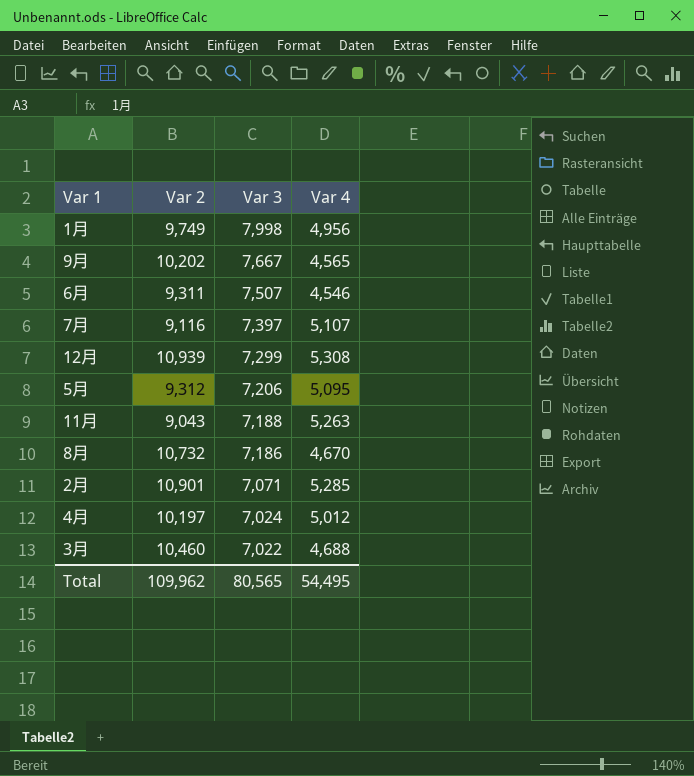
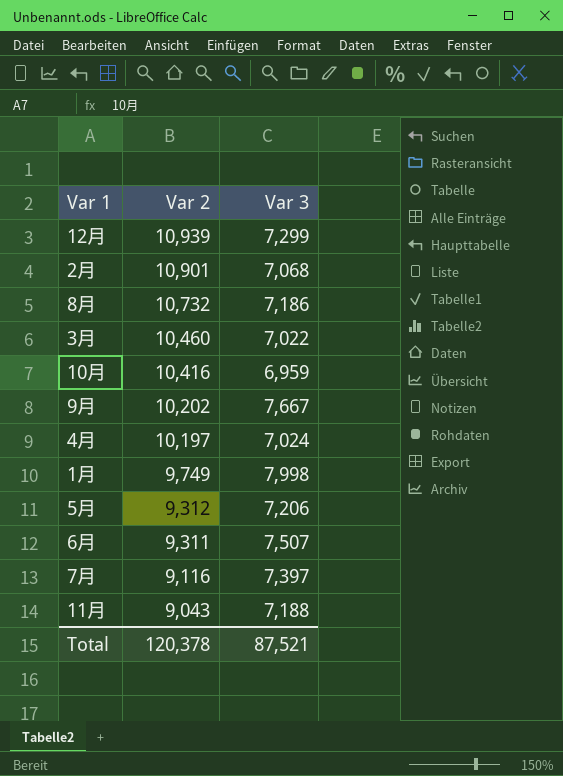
row order: Var 3 descending -> Var 2 descending
column Var 4 | position: 4 -> none
2月 | Var 3: 7,071 -> 7,068
row 10月: none -> 10,416 | 6,959
Total | Var 2: 109,962 -> 120,378
Total | Var 3: 80,565 -> 87,521

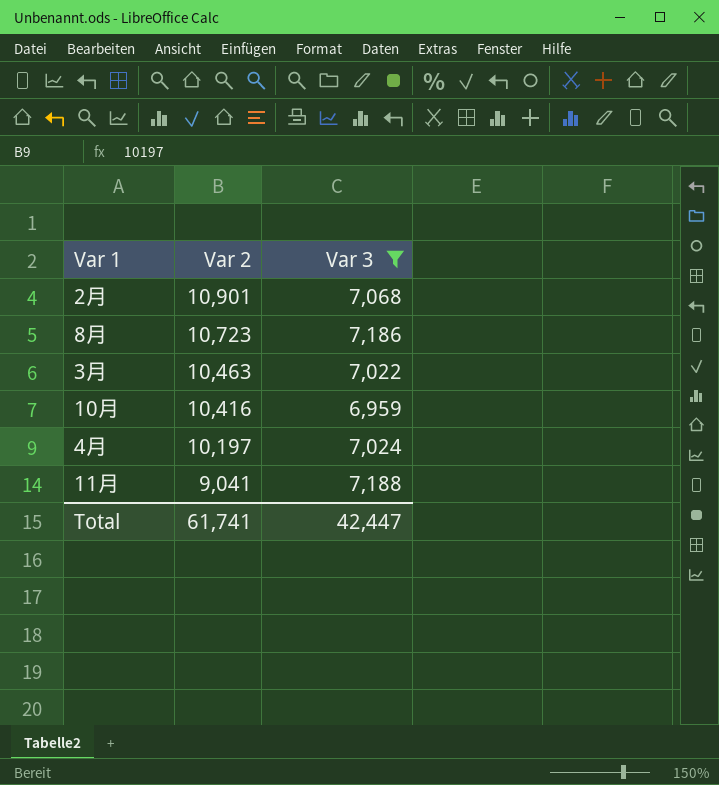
filter: none -> Var 3 <= 7,188
8月 | Var 2: 10,732 -> 10,723
3月 | Var 2: 10,460 -> 10,463
11月 | Var 2: 9,043 -> 9,041
Total | Var 2: 120,378 -> 61,741
Total | Var 3: 87,521 -> 42,447

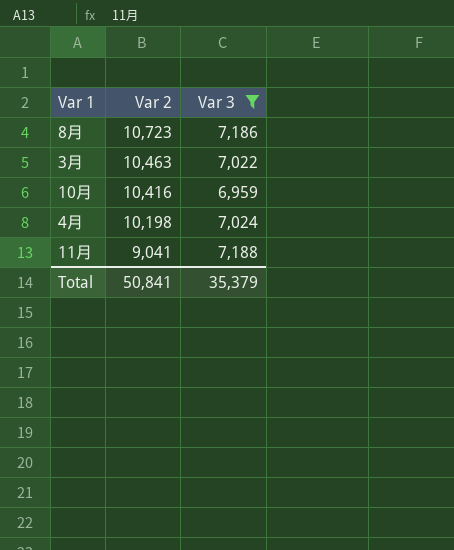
row 2月: 10,901 | 7,068 -> none
4月 | Var 2: 10,197 -> 10,198
Total | Var 2: 61,741 -> 50,841
Total | Var 3: 42,447 -> 35,379

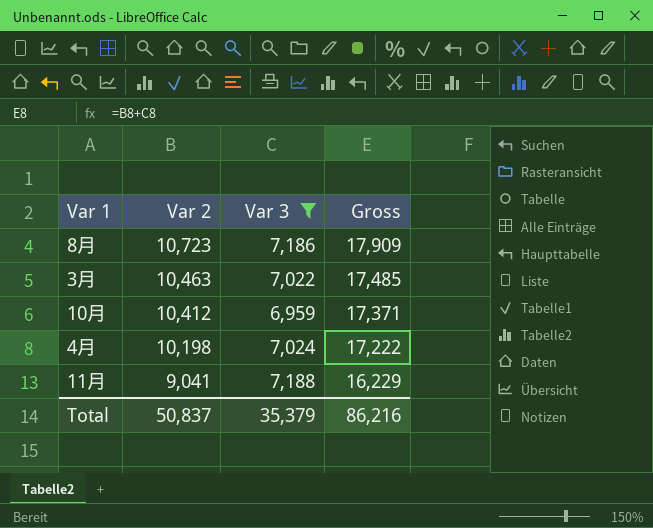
column Gross | formula: none -> [Var 2] + [Var 3]
10月 | Var 2: 10,416 -> 10,412
Total | Var 2: 50,841 -> 50,837

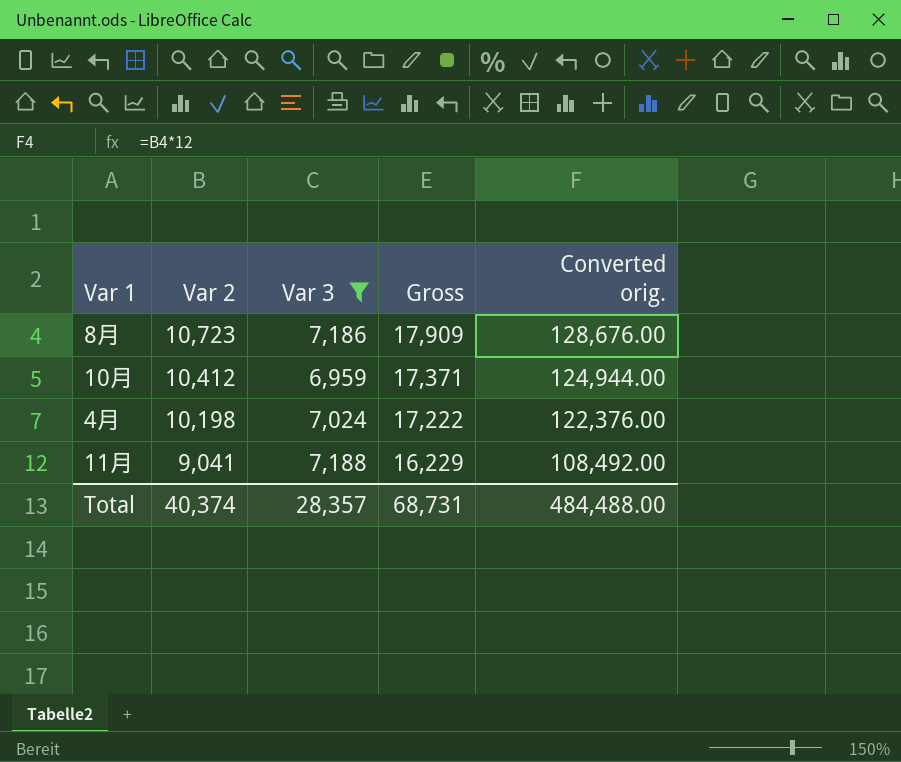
column Converted orig. | formula: none -> [Var 2] * 12
row 3月: 10,463 | 7,022 | 17,485 -> none
Total | Var 2: 50,837 -> 40,374
Total | Var 3: 35,379 -> 28,357
Total | Gross: 86,216 -> 68,731

